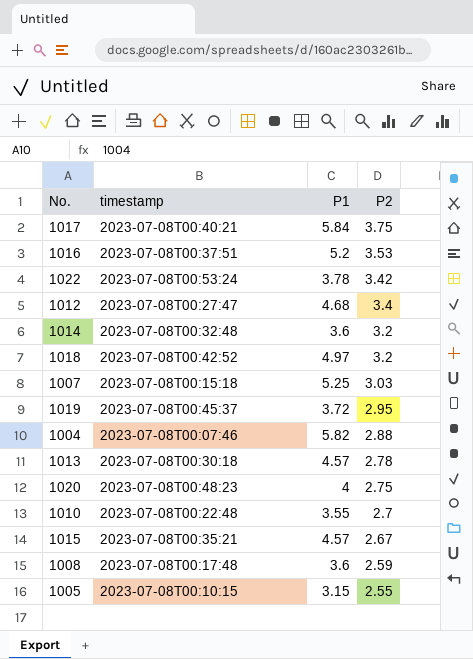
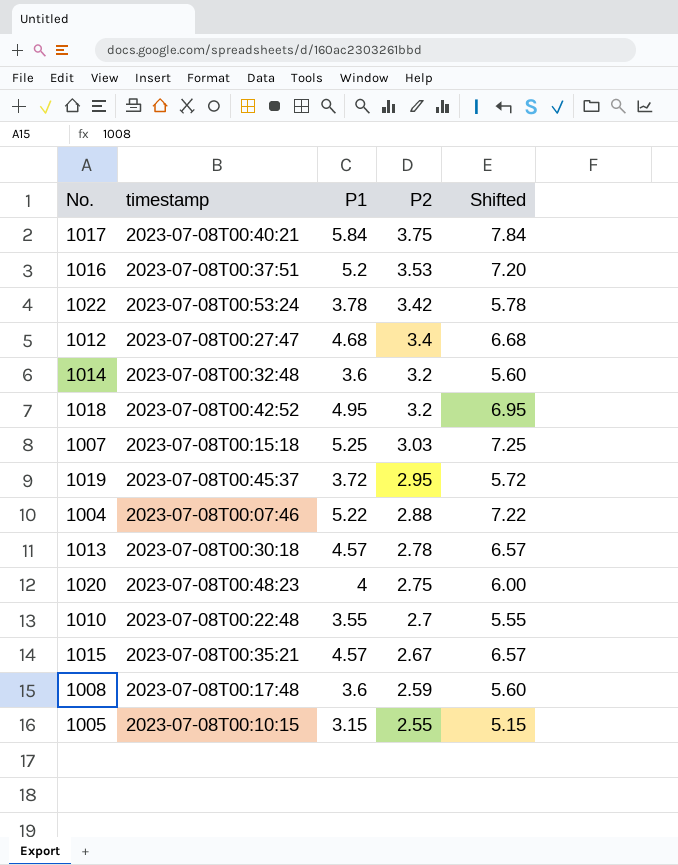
column Shifted | formula: none -> [P1] + 2
1018 | P1: 4.97 -> 4.95
1004 | P1: 5.82 -> 5.22

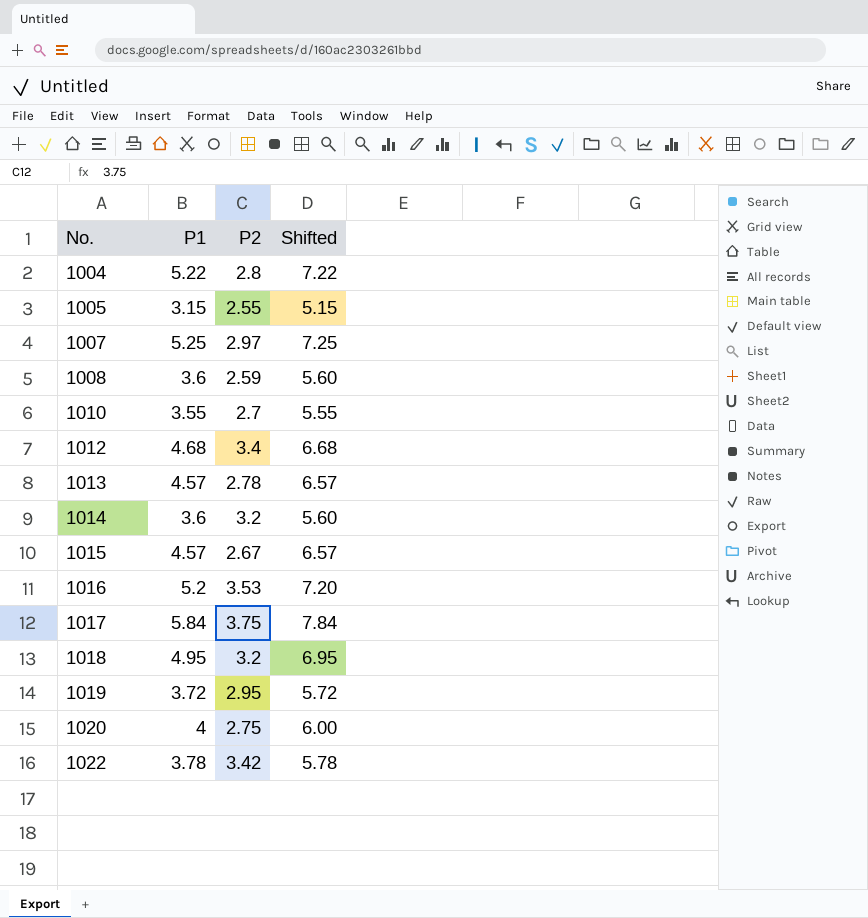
row order: P2 descending -> No. ascending
column timestamp | position: 2 -> none
1004 | P2: 2.88 -> 2.8
1007 | P2: 3.03 -> 2.97

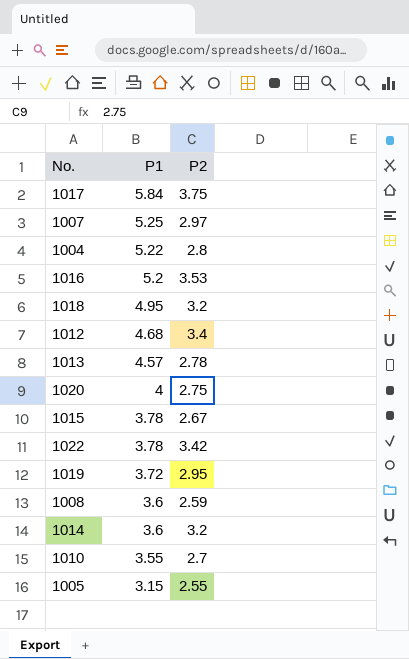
row order: No. ascending -> P1 descending
column Shifted | formula: [P1] + 2 -> none
1015 | P1: 4.57 -> 3.78

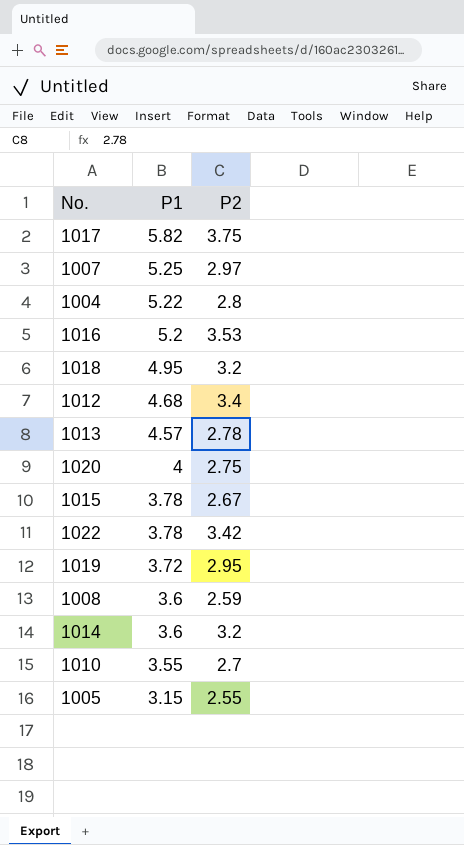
1017 | P1: 5.84 -> 5.82

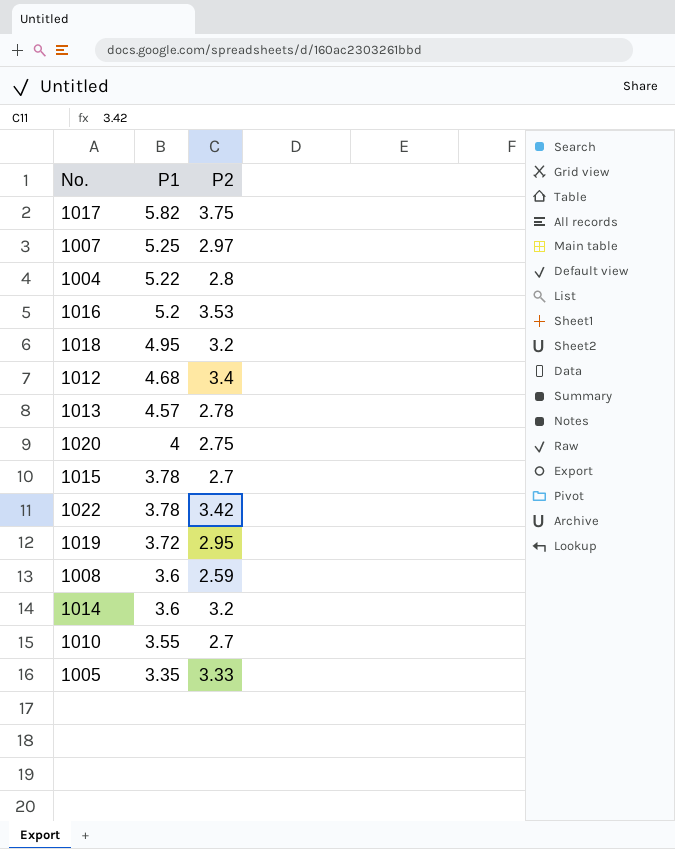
1015 | P2: 2.67 -> 2.7
1005 | P1: 3.15 -> 3.35
1005 | P2: 2.55 -> 3.33

